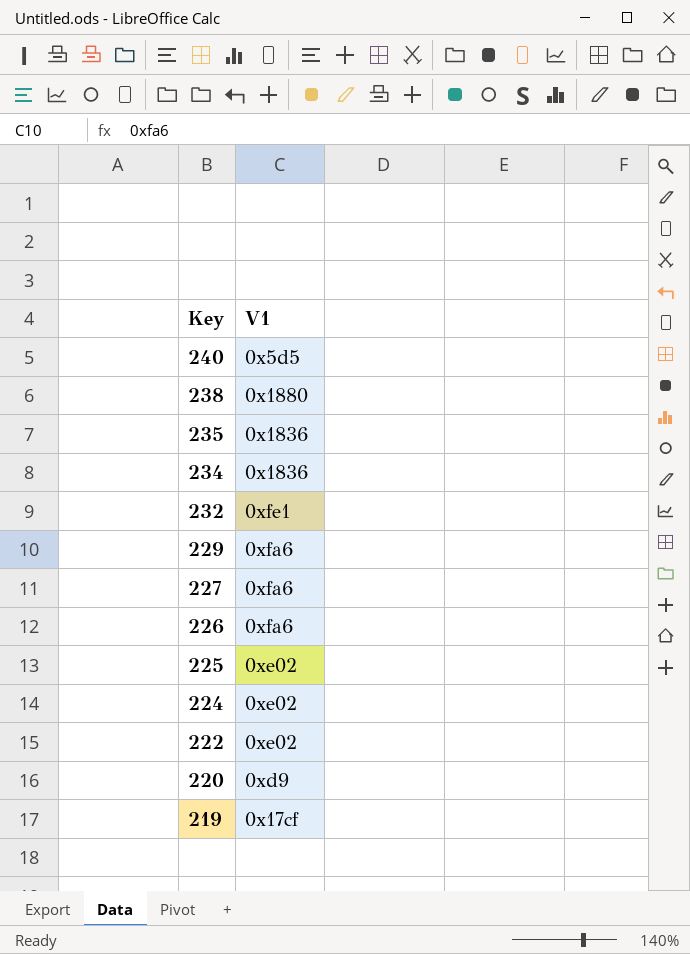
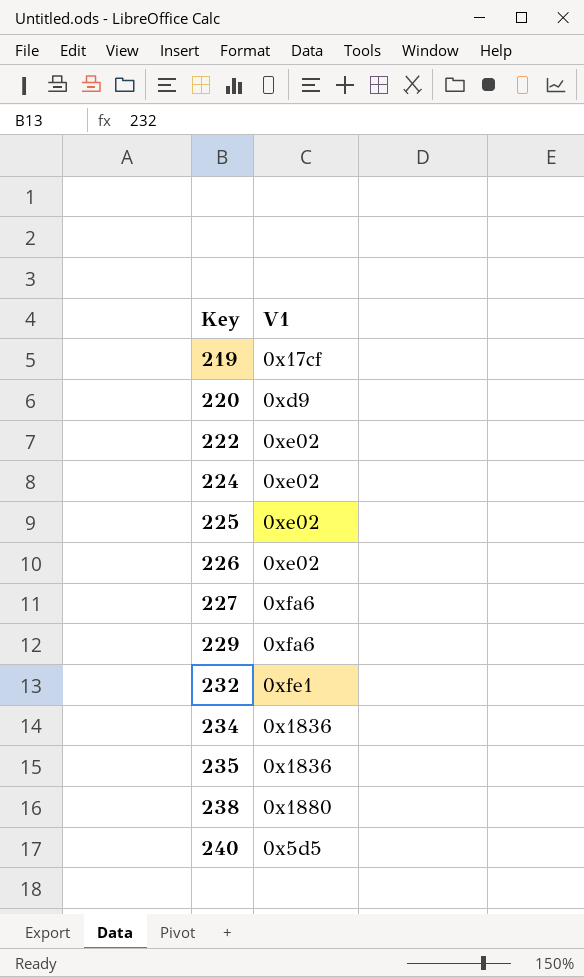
row order: Key descending -> Key ascending
226 | V1: 0xfa6 -> 0xe02

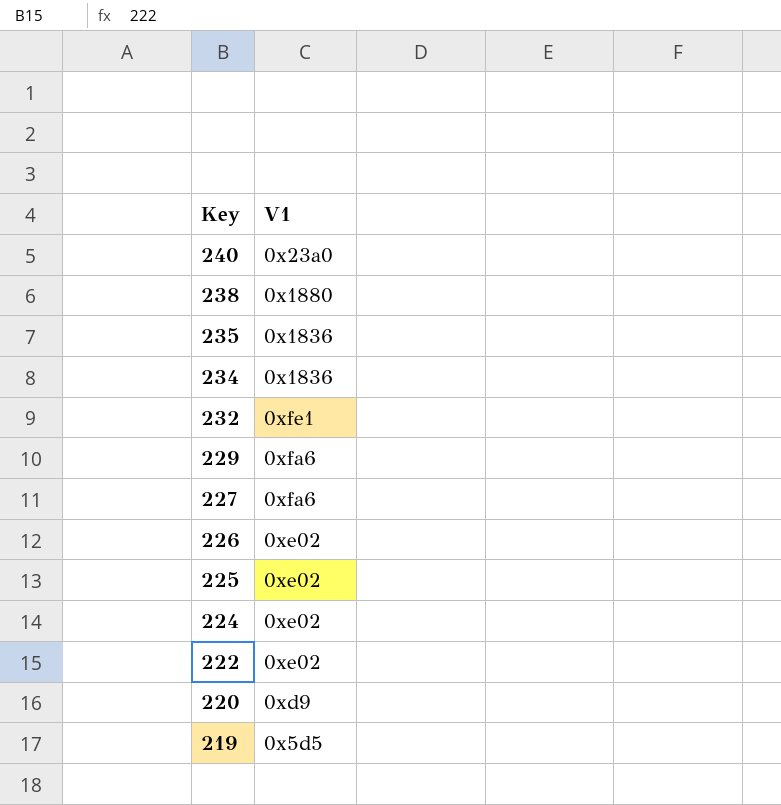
row order: Key ascending -> Key descending
240 | V1: 0x5d5 -> 0x23a0
219 | V1: 0x17cf -> 0x5d5

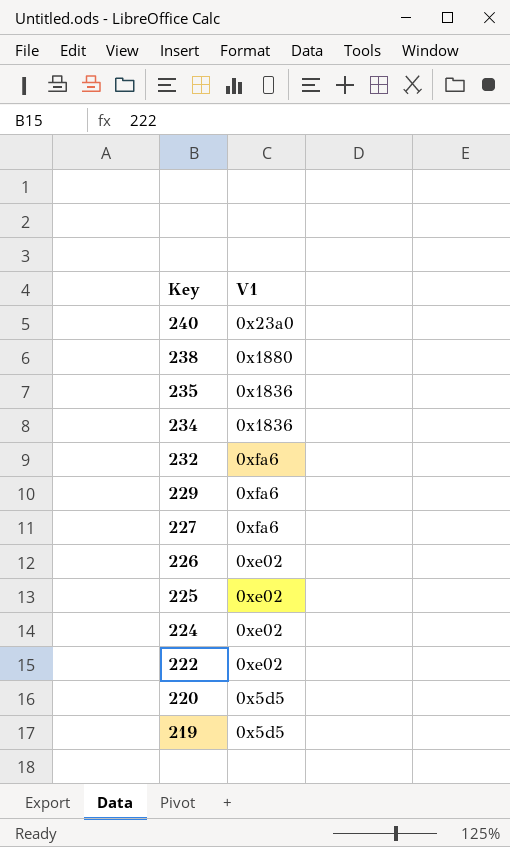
232 | V1: 0xfe1 -> 0xfa6
220 | V1: 0xd9 -> 0x5d5

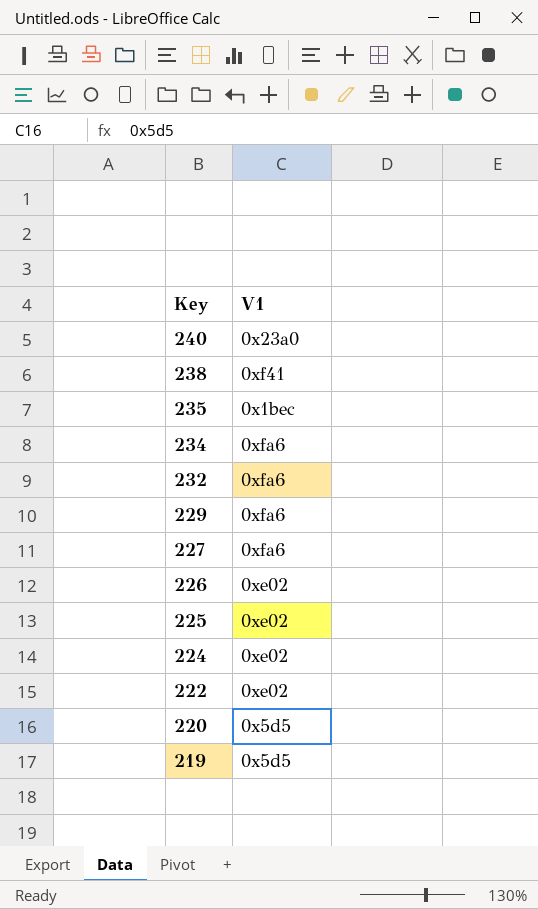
238 | V1: 0x1880 -> 0xf41
235 | V1: 0x1836 -> 0x1bec
234 | V1: 0x1836 -> 0xfa6

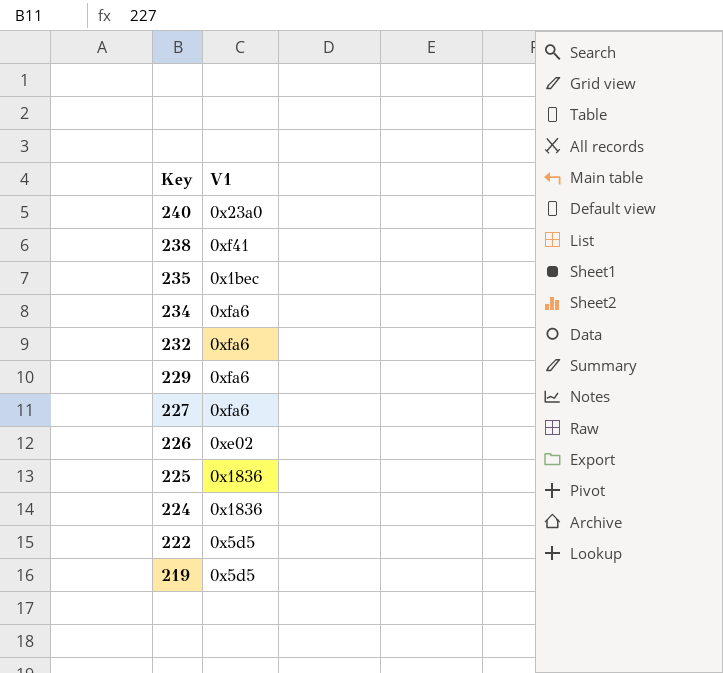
row 220: 0x5d5 -> none
225 | V1: 0xe02 -> 0x1836
224 | V1: 0xe02 -> 0x1836
222 | V1: 0xe02 -> 0x5d5

